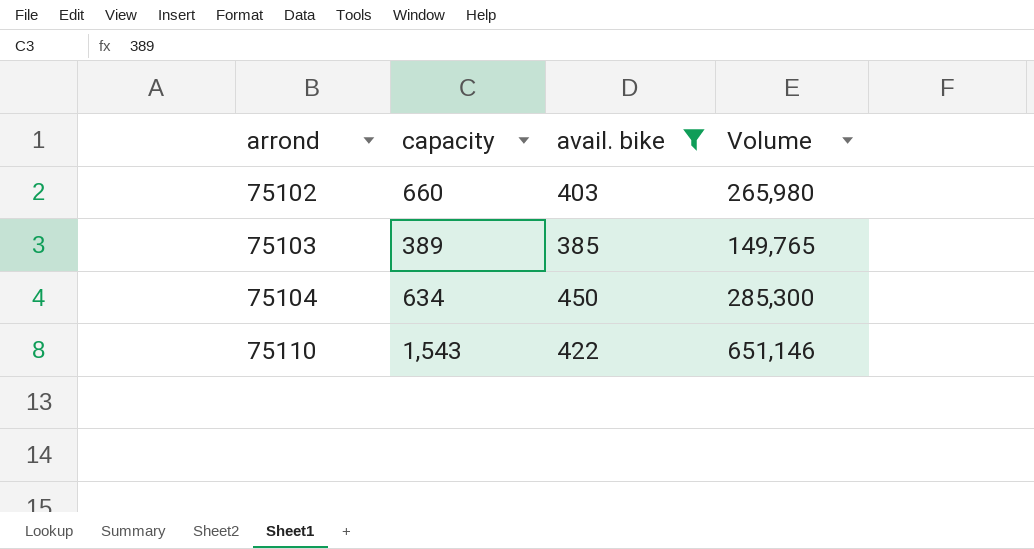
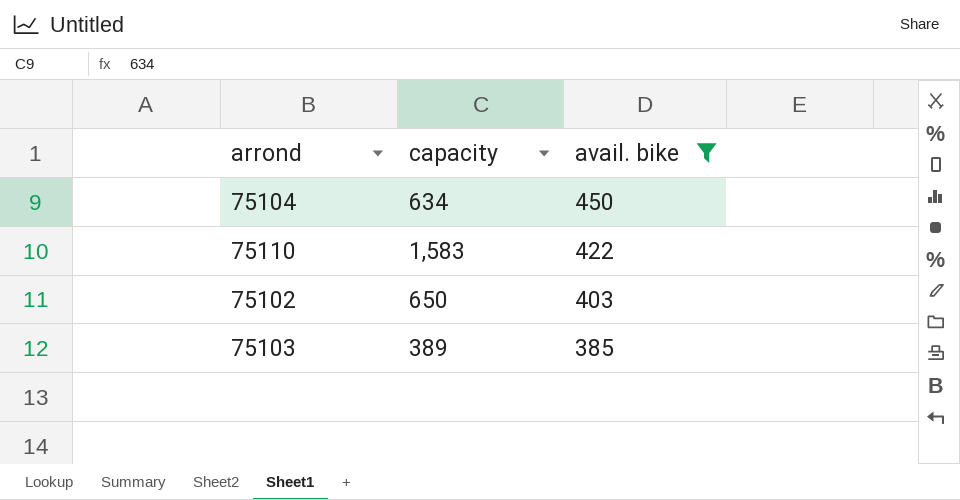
row order: arrond ascending -> avail. bike descending
column Volume | formula: [capacity] * [avail. bike] -> none
75110 | capacity: 1,543 -> 1,583
75102 | capacity: 660 -> 650

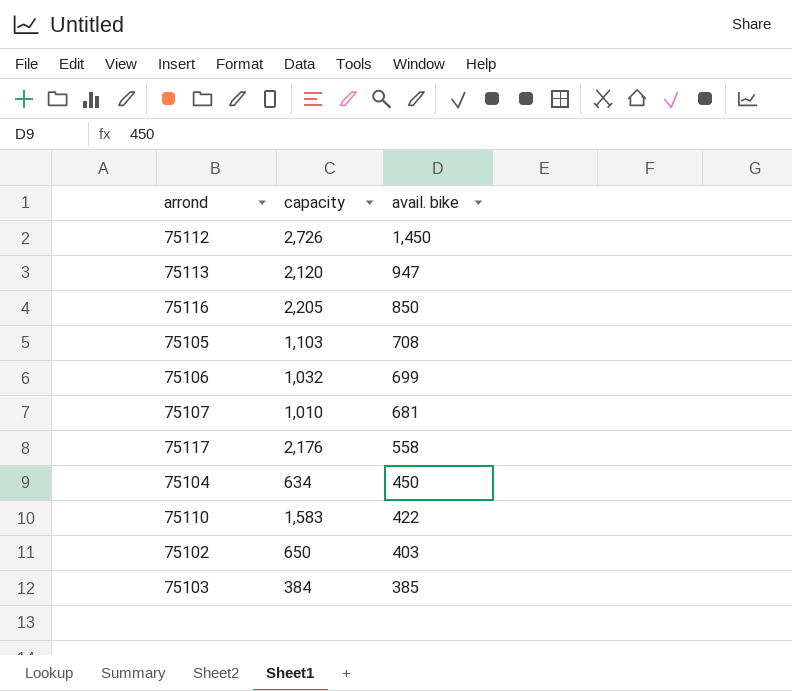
filter: avail. bike <= 450 -> none
75103 | capacity: 389 -> 384

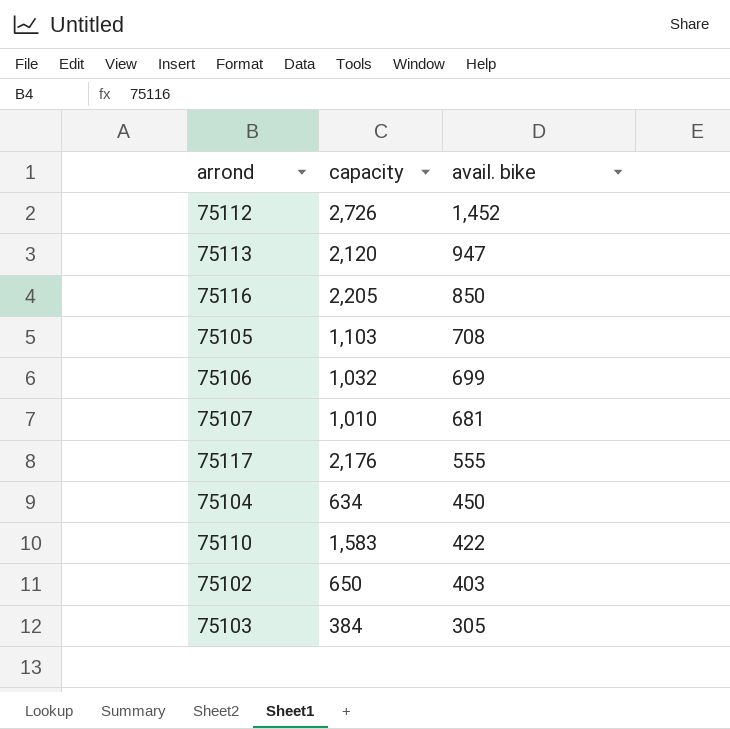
75112 | avail. bike: 1,450 -> 1,452
75117 | avail. bike: 558 -> 555
75103 | avail. bike: 385 -> 305

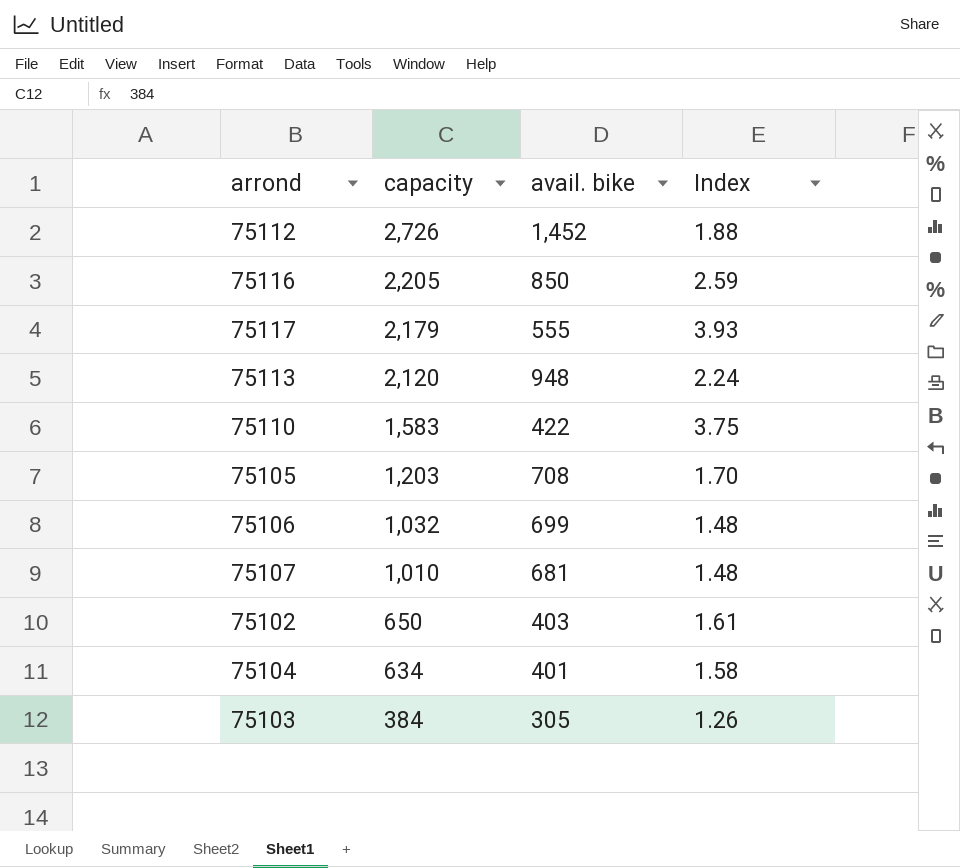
row order: avail. bike descending -> capacity descending
column Index | formula: none -> [capacity] / [avail. bike]
75117 | capacity: 2,176 -> 2,179
75113 | avail. bike: 947 -> 948
75105 | capacity: 1,103 -> 1,203
75104 | avail. bike: 450 -> 401

